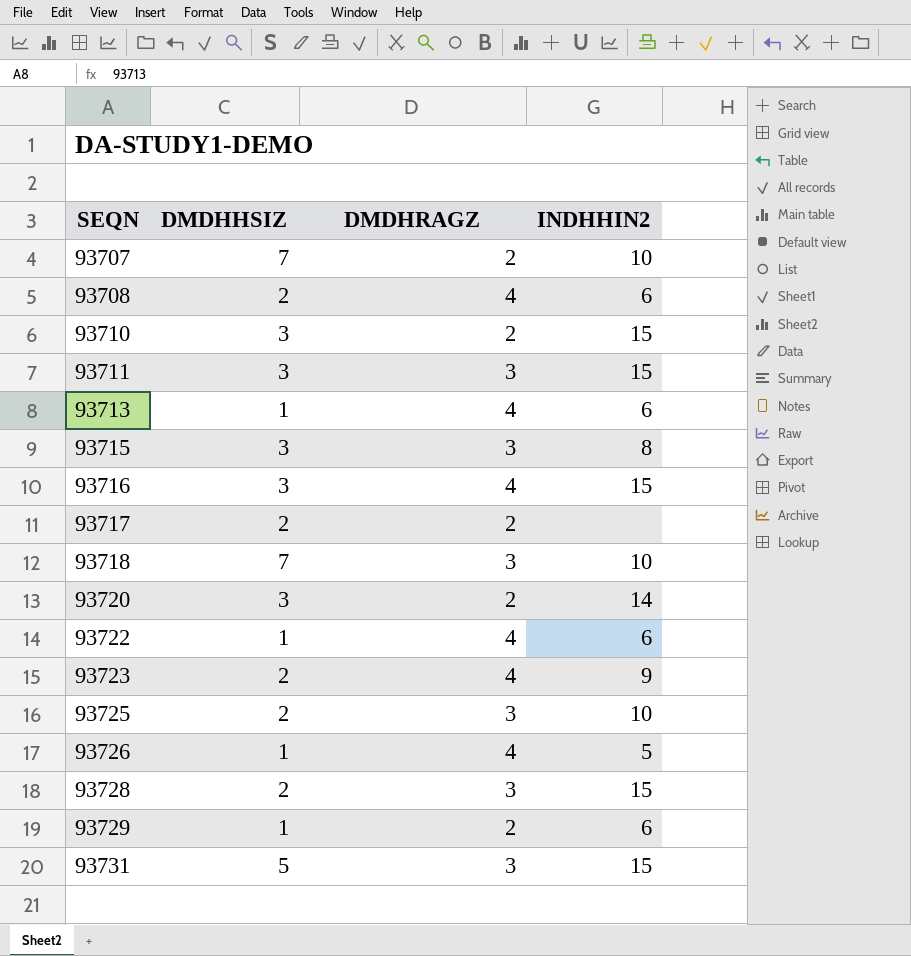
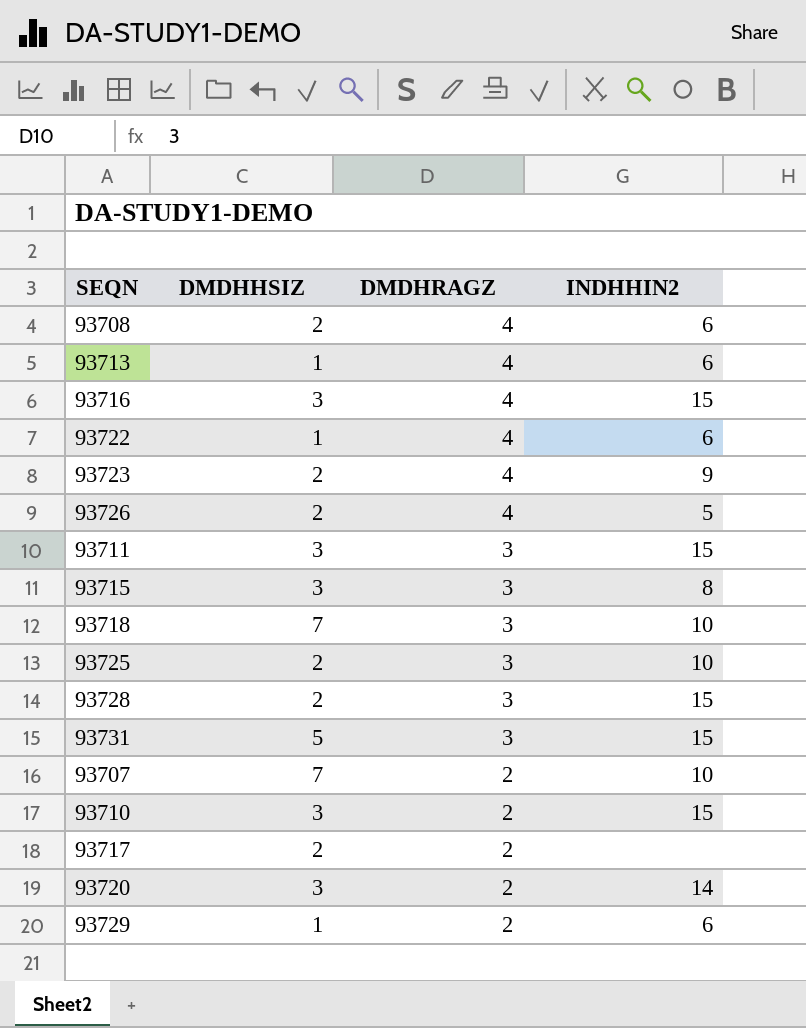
row order: SEQN ascending -> DMDHRAGZ descending
93726 | DMDHHSIZ: 1 -> 2

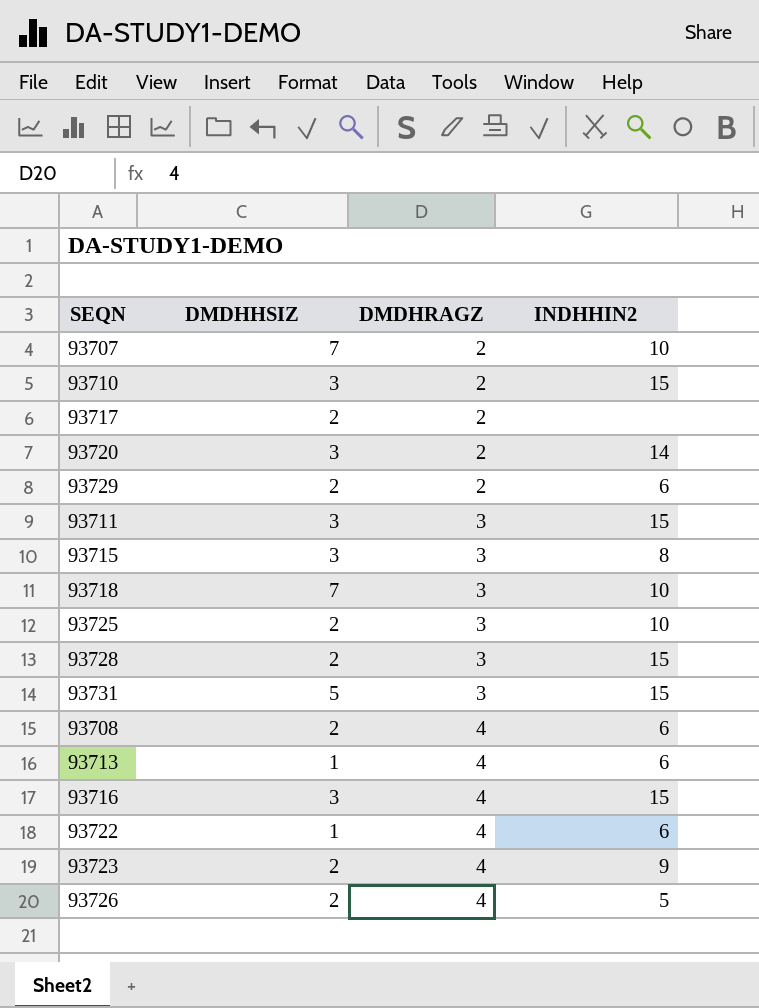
row order: DMDHRAGZ descending -> DMDHRAGZ ascending
93729 | DMDHHSIZ: 1 -> 2

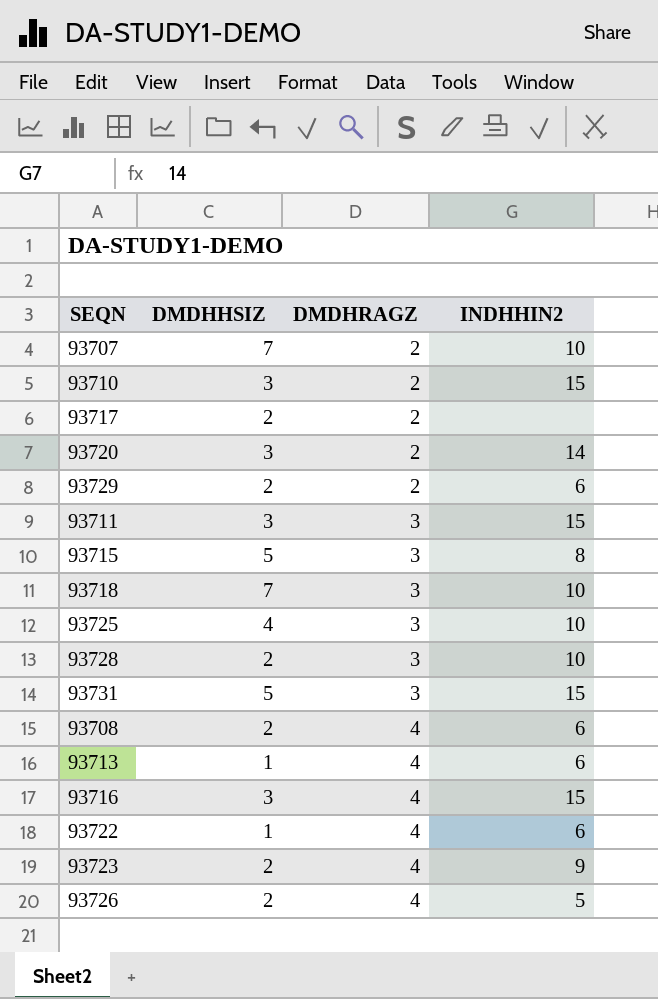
93715 | DMDHHSIZ: 3 -> 5
93725 | DMDHHSIZ: 2 -> 4
93728 | INDHHIN2: 15 -> 10

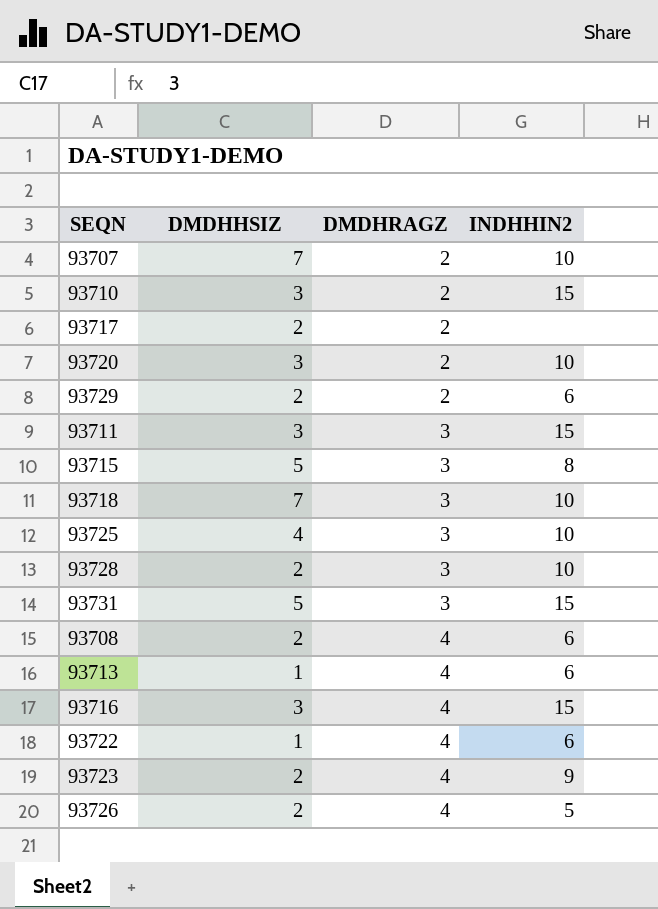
93720 | INDHHIN2: 14 -> 10

